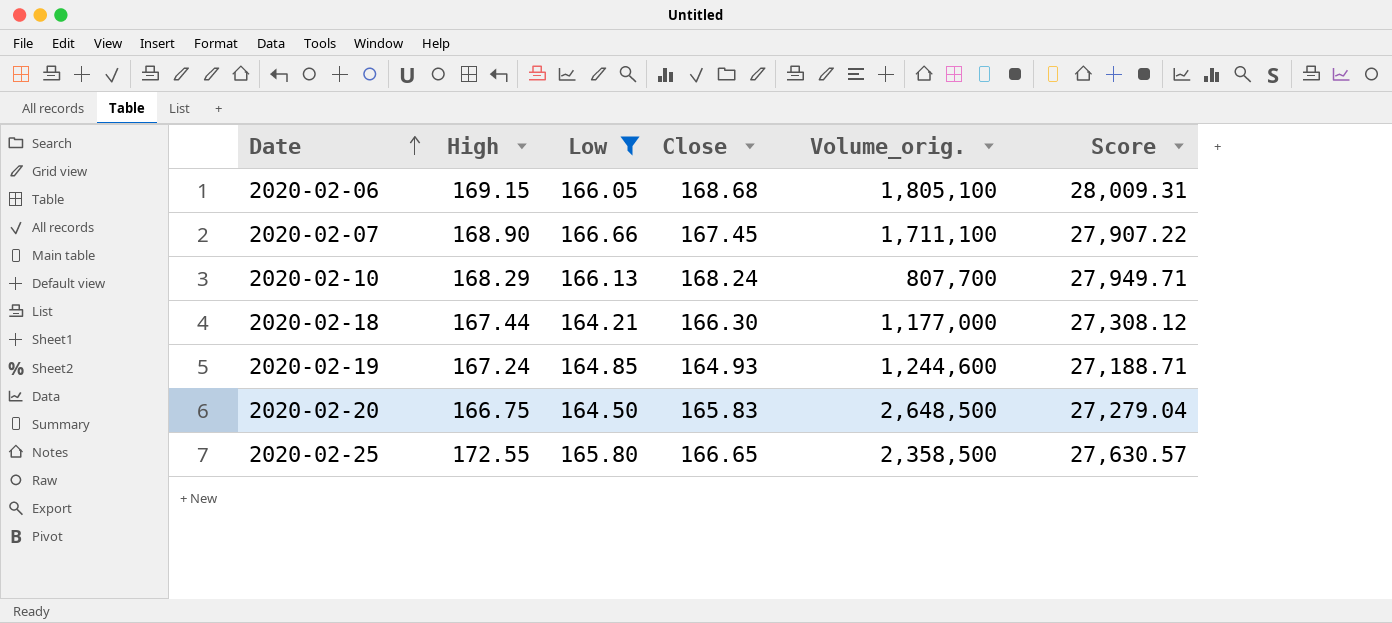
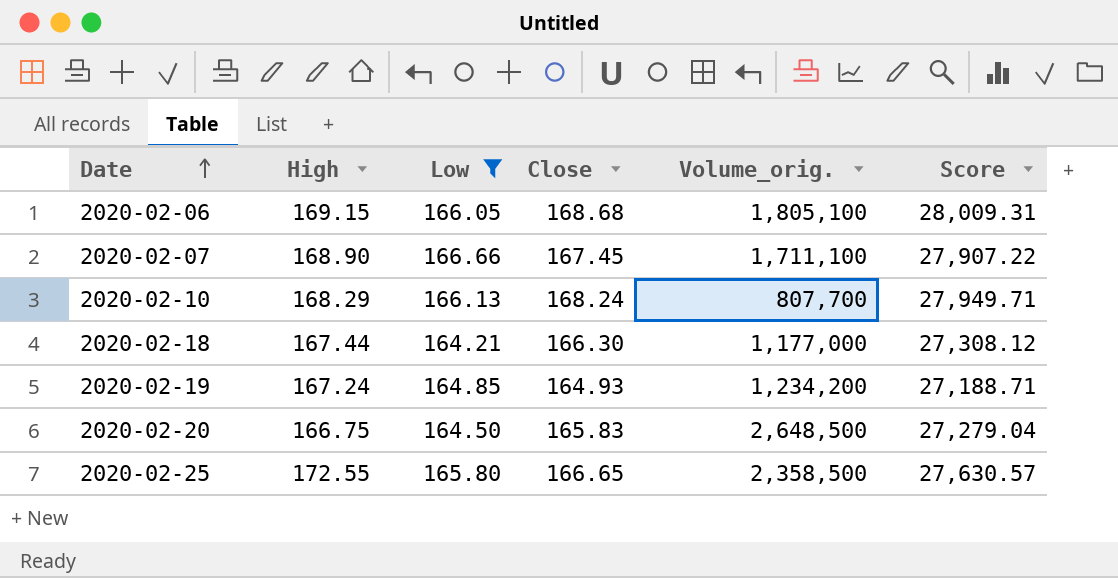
2020-02-19 | Volume_orig.: 1,244,600 -> 1,234,200

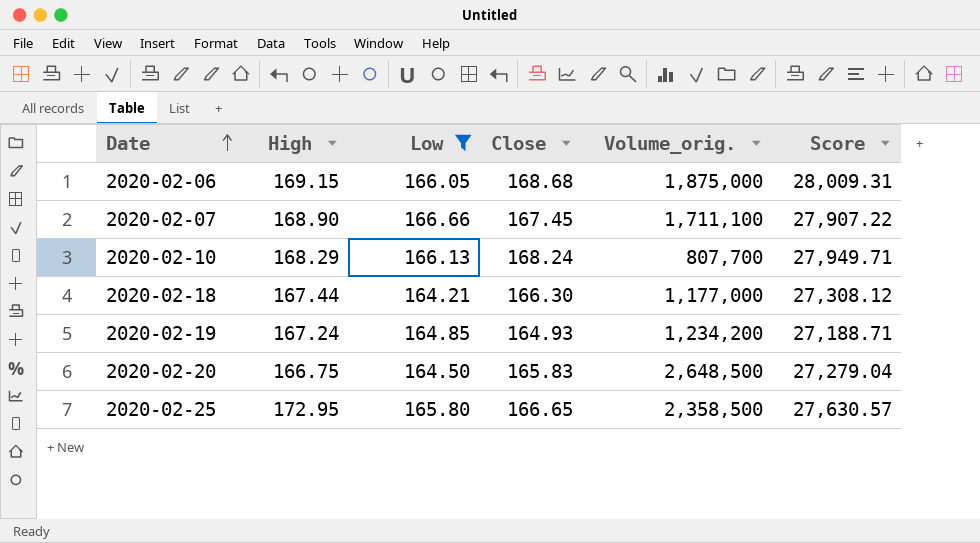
2020-02-06 | Volume_orig.: 1,805,100 -> 1,875,000
2020-02-25 | High: 172.55 -> 172.95

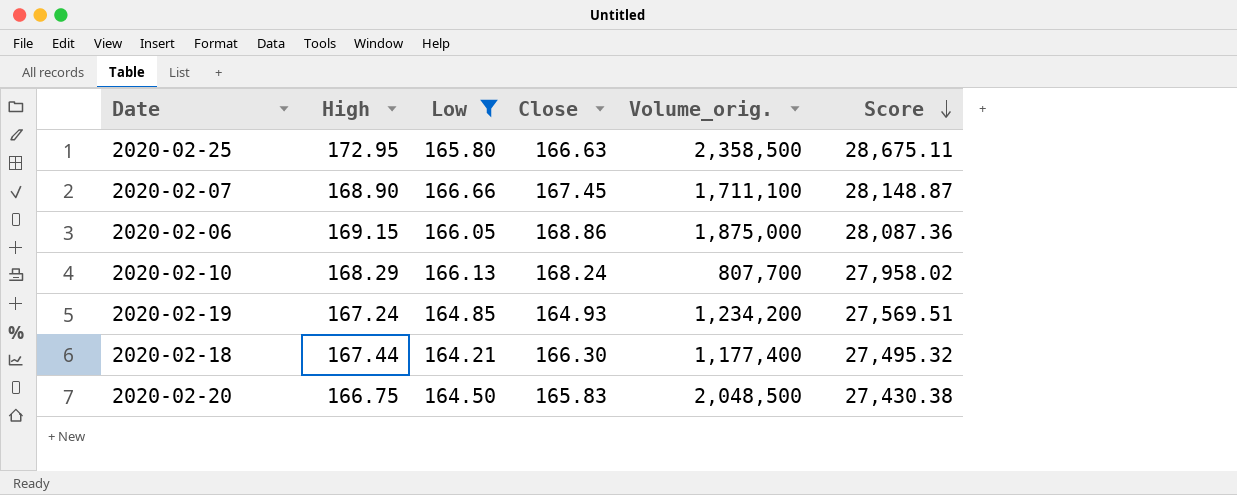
row order: Date ascending -> Score descending
column Score | formula: [Low] * [Close] -> [High] * [Low]
2020-02-25 | Close: 166.65 -> 166.63
2020-02-06 | Close: 168.68 -> 168.86
2020-02-18 | Volume_orig.: 1,177,000 -> 1,177,400
2020-02-20 | Volume_orig.: 2,648,500 -> 2,048,500

